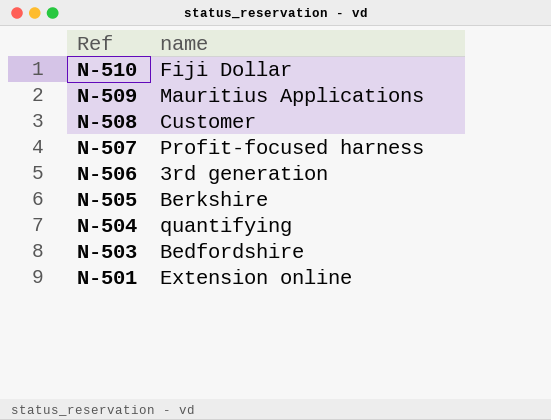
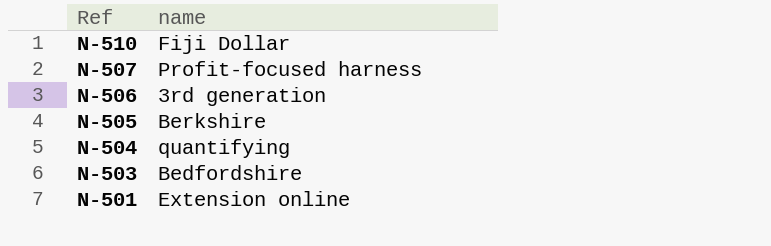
row N-509: Mauritius Applications -> none
row N-508: Customer -> none

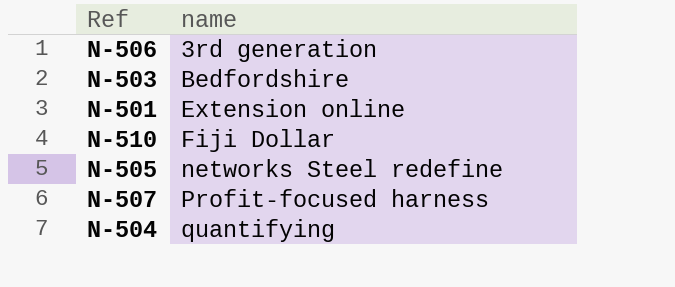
row order: Ref descending -> name ascending
N-505 | name: Berkshire -> networks Steel redefine

